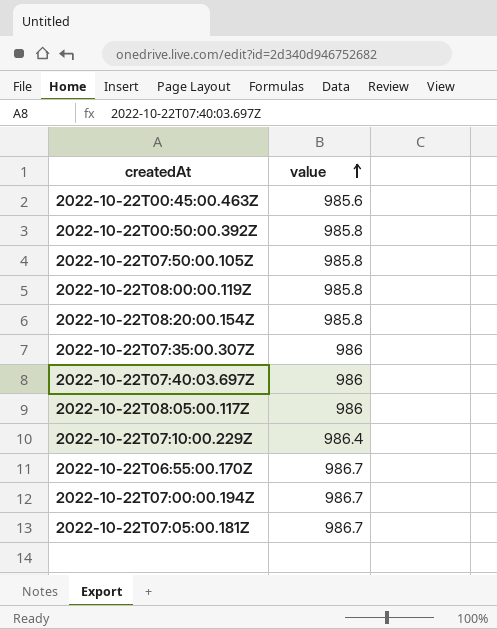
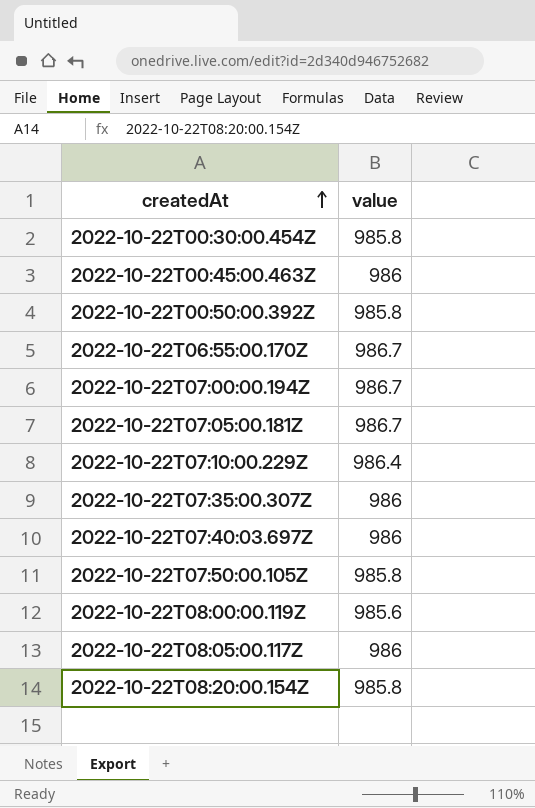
row order: value ascending -> createdAt ascending
row 2022-10-22T00:30:00.454Z: none -> 985.8
2022-10-22T00:45:00.463Z | value: 985.6 -> 986
2022-10-22T08:00:00.119Z | value: 985.8 -> 985.6

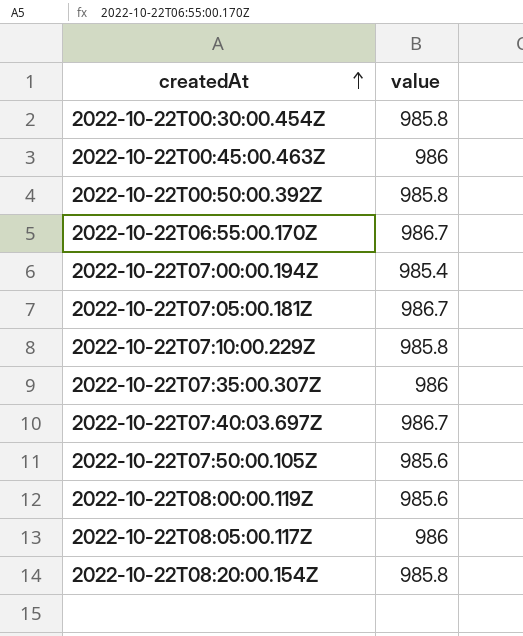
2022-10-22T07:00:00.194Z | value: 986.7 -> 985.4
2022-10-22T07:10:00.229Z | value: 986.4 -> 985.8
2022-10-22T07:40:03.697Z | value: 986 -> 986.7
2022-10-22T07:50:00.105Z | value: 985.8 -> 985.6

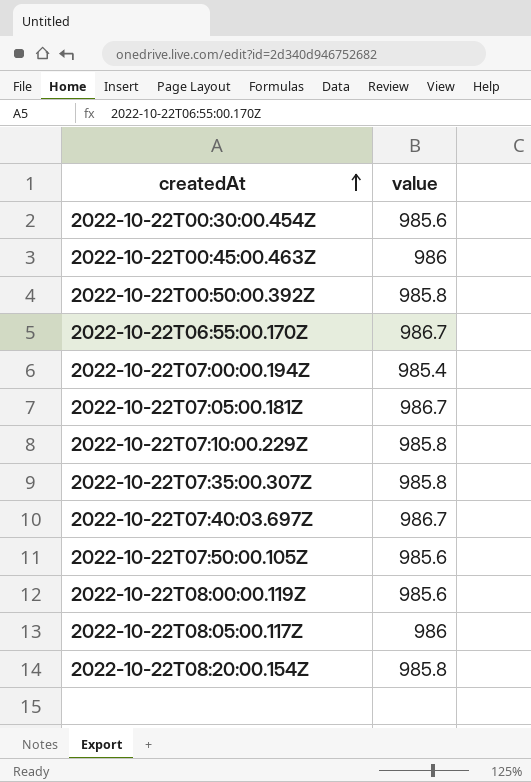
2022-10-22T00:30:00.454Z | value: 985.8 -> 985.6
2022-10-22T07:35:00.307Z | value: 986 -> 985.8

